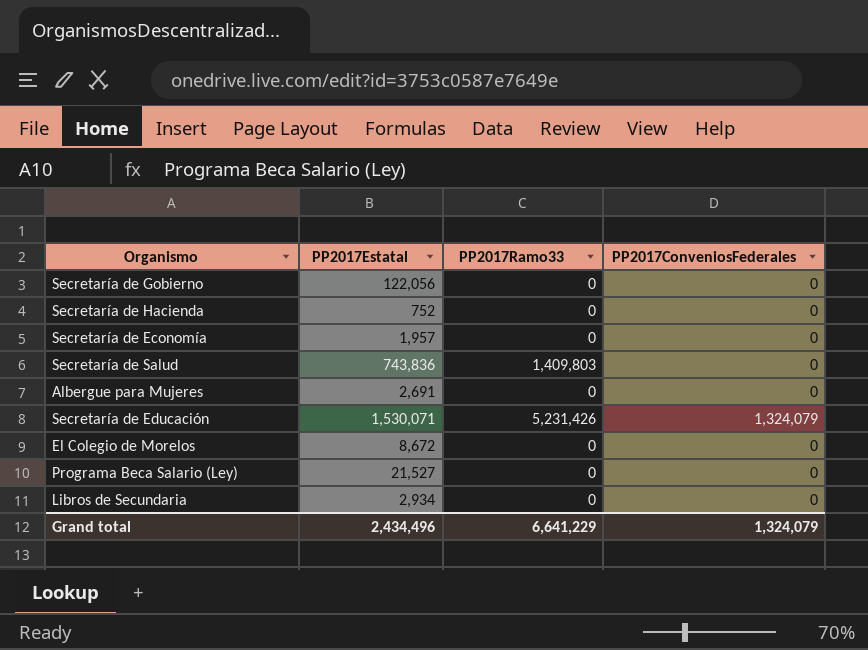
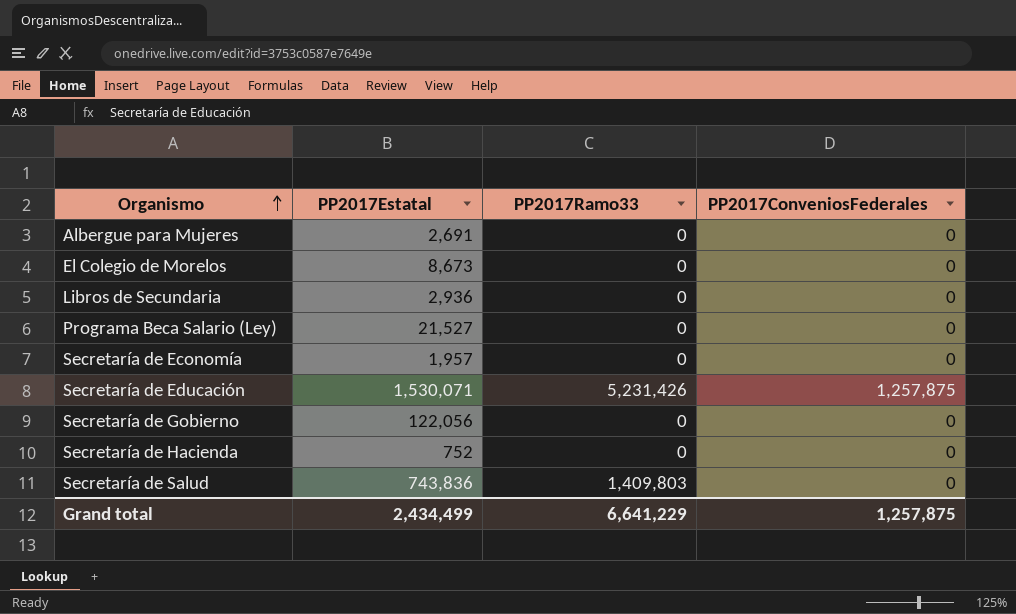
row order: none -> Organismo ascending
El Colegio de Morelos | PP2017Estatal: 8,672 -> 8,673
Libros de Secundaria | PP2017Estatal: 2,934 -> 2,936
Secretaría de Educación | PP2017ConveniosFederales: 1,324,079 -> 1,257,875
Grand total | PP2017Estatal: 2,434,496 -> 2,434,499
Grand total | PP2017ConveniosFederales: 1,324,079 -> 1,257,875

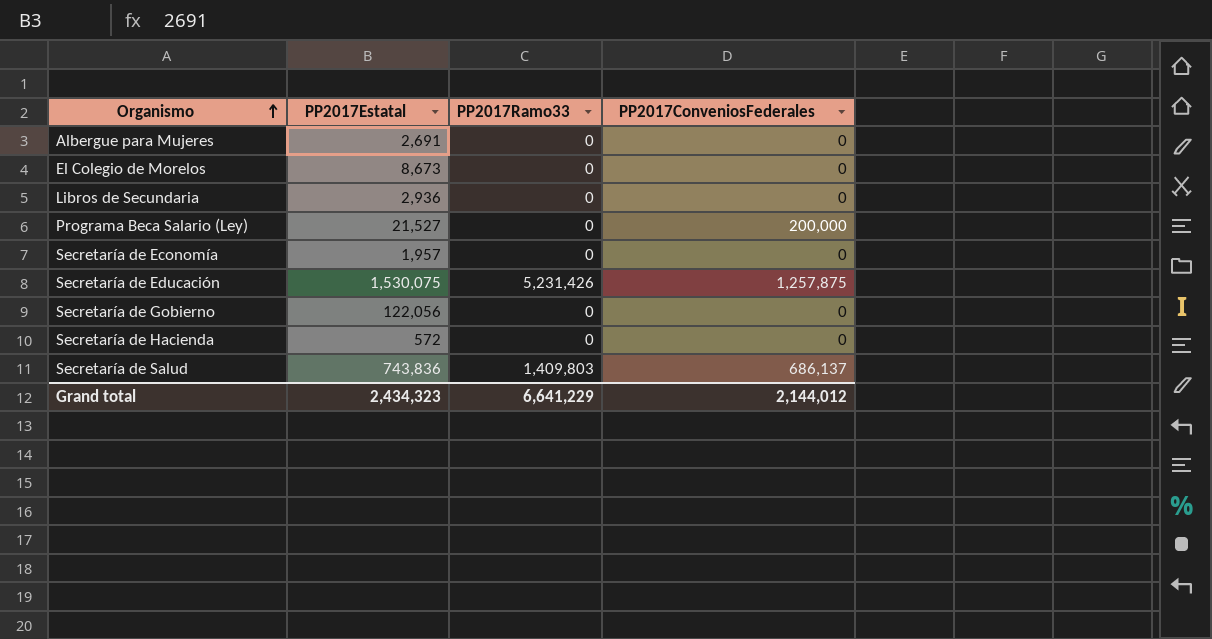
Programa Beca Salario (Ley) | PP2017ConveniosFederales: 0 -> 200,000
Secretaría de Educación | PP2017Estatal: 1,530,071 -> 1,530,075
Secretaría de Hacienda | PP2017Estatal: 752 -> 572
Secretaría de Salud | PP2017ConveniosFederales: 0 -> 686,137
Grand total | PP2017Estatal: 2,434,499 -> 2,434,323
Grand total | PP2017ConveniosFederales: 1,257,875 -> 2,144,012

